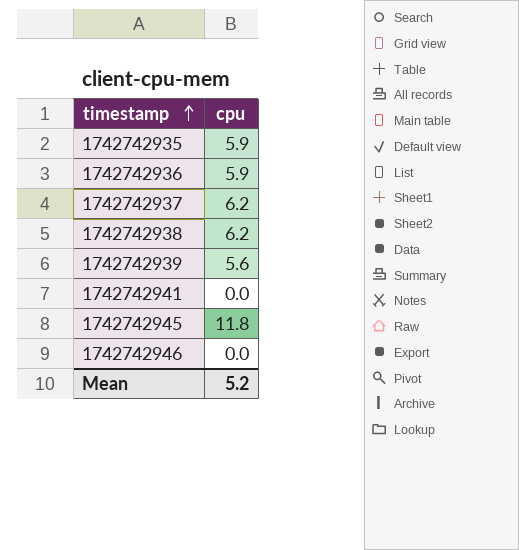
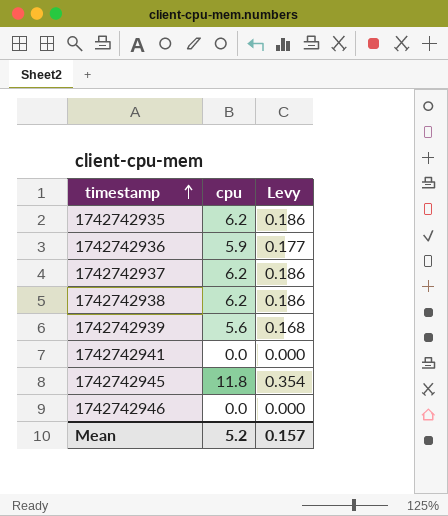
column Levy | formula: none -> [cpu] * 0.03
1742742935 | cpu: 5.9 -> 6.2

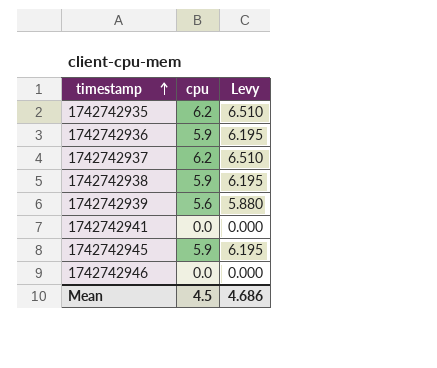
column Levy | formula: [cpu] * 0.03 -> [cpu] * 1.05
1742742938 | cpu: 6.2 -> 5.9
1742742945 | cpu: 11.8 -> 5.9
Mean | cpu: 5.2 -> 4.5
Mean | Levy: 0.157 -> 4.686

